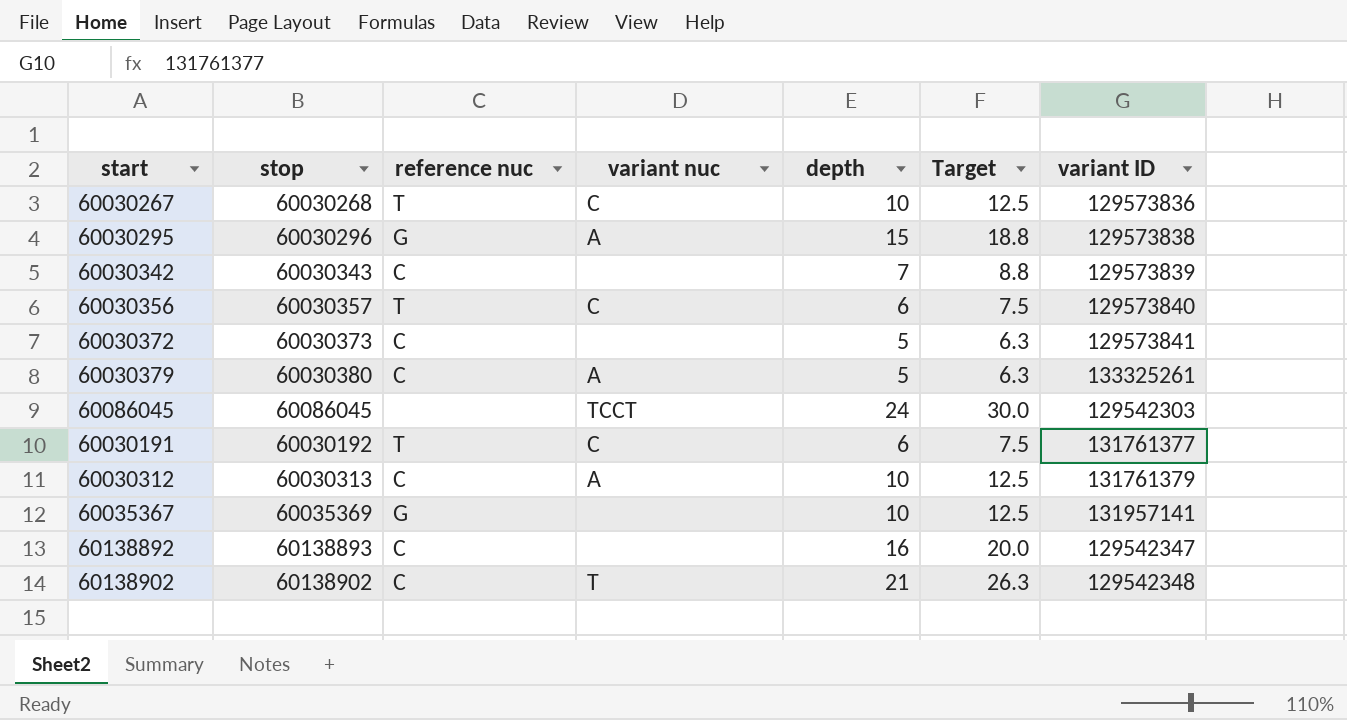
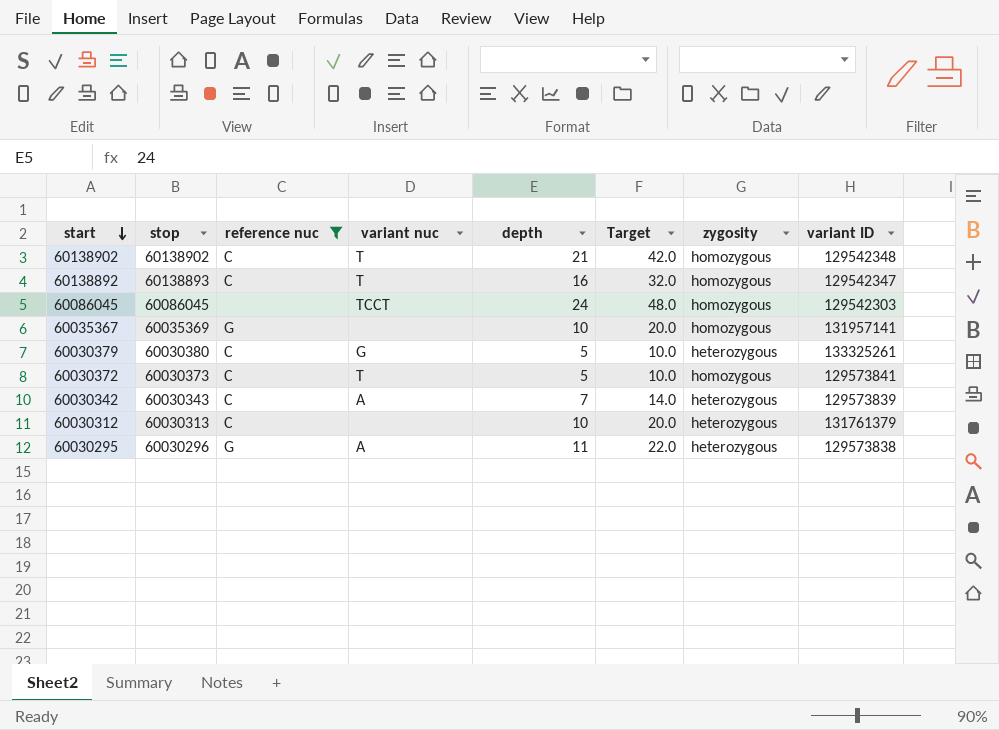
filter: none -> reference nuc != T
row order: none -> start descending
column Target | formula: [depth] * 1.25 -> [depth] * 2
column zygosity | position: none -> 7
60138892 | variant nuc: none -> T
60030379 | variant nuc: A -> G
60030372 | variant nuc: none -> T
60030342 | variant nuc: none -> A
60030312 | variant nuc: A -> none
60030295 | depth: 15 -> 11

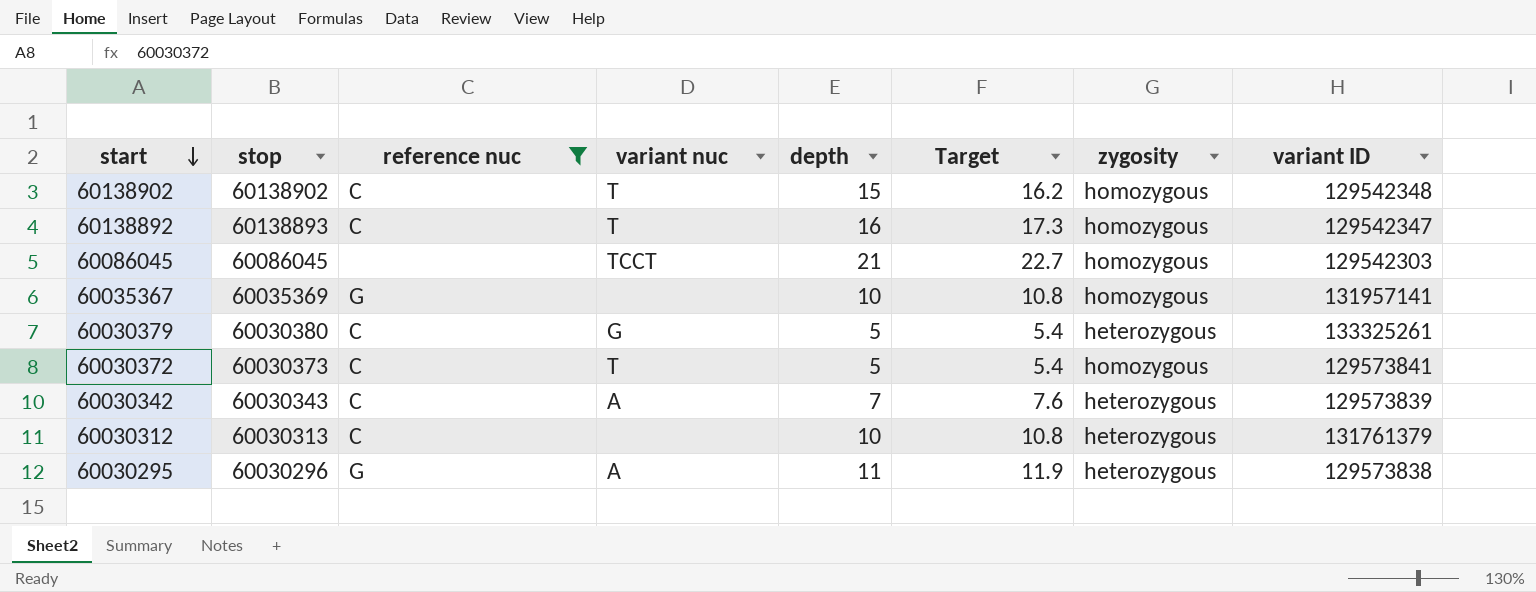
column Target | formula: [depth] * 2 -> [depth] * 1.08
60138902 | depth: 21 -> 15
60086045 | depth: 24 -> 21

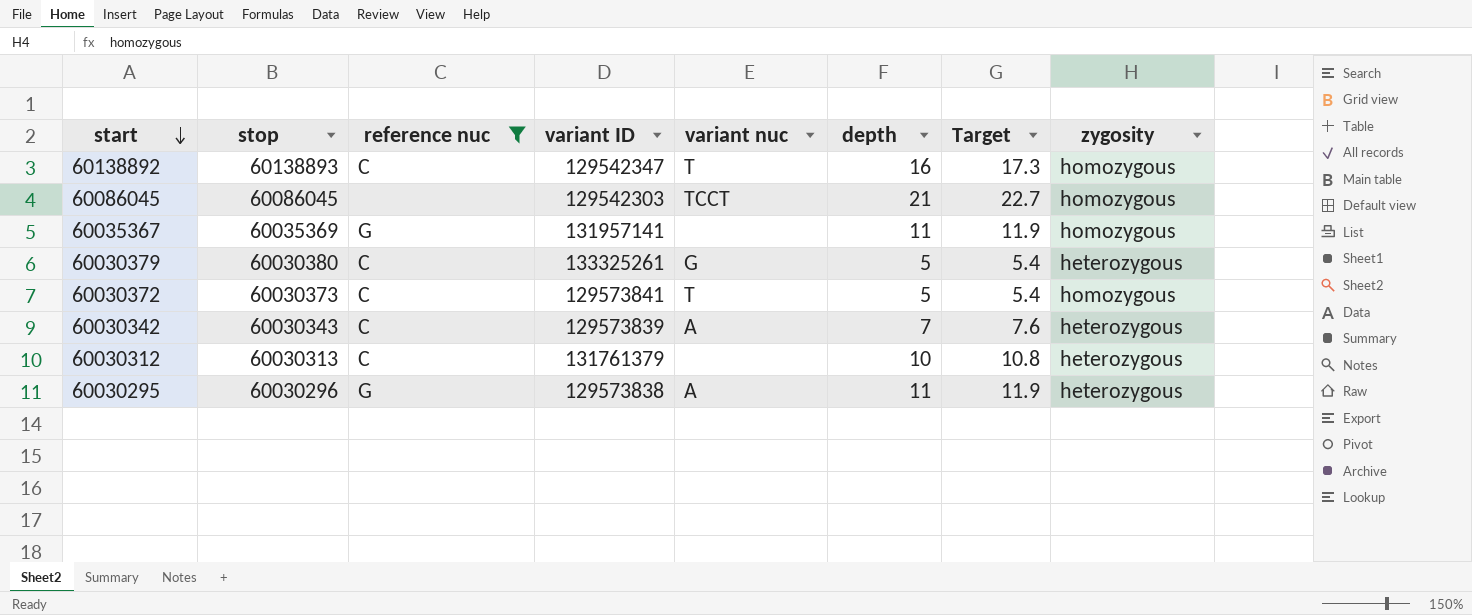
column variant ID | position: 8 -> 4
row 60138902: 60138902 | C | T | 15 | 16.2 | homozygous | 129542348 -> none
60035367 | depth: 10 -> 11
60035367 | Target: 10.8 -> 11.9

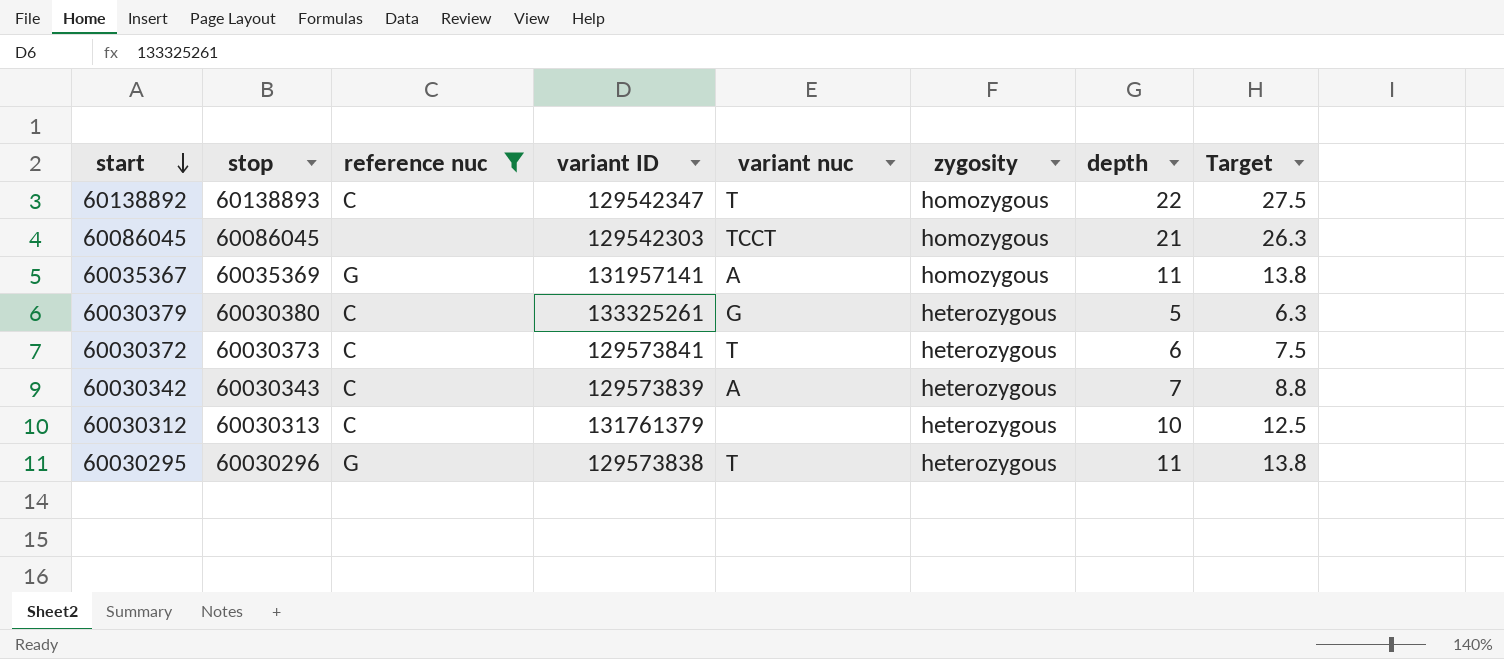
column zygosity | position: 8 -> 6
column Target | formula: [depth] * 1.08 -> [depth] * 1.25
60138892 | depth: 16 -> 22
60035367 | variant nuc: none -> A
60030372 | zygosity: homozygous -> heterozygous
60030372 | depth: 5 -> 6
60030295 | variant nuc: A -> T

